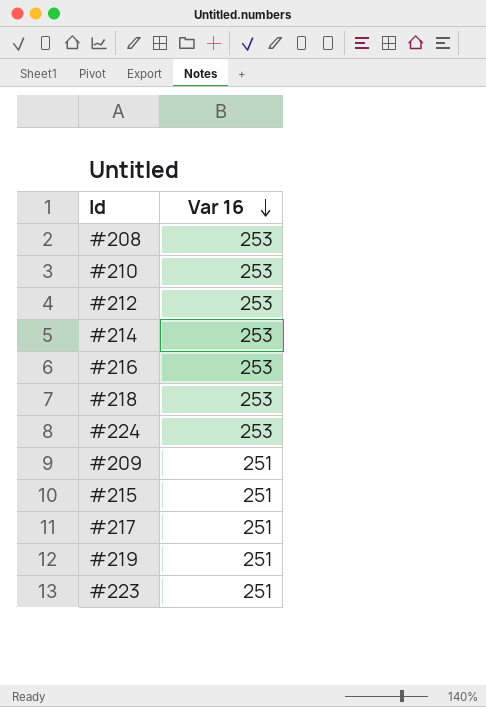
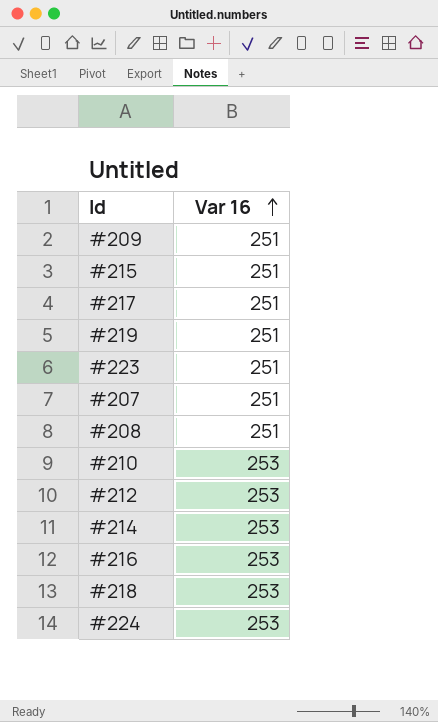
row order: Var 16 descending -> Var 16 ascending
row #207: none -> 251
#208 | Var 16: 253 -> 251

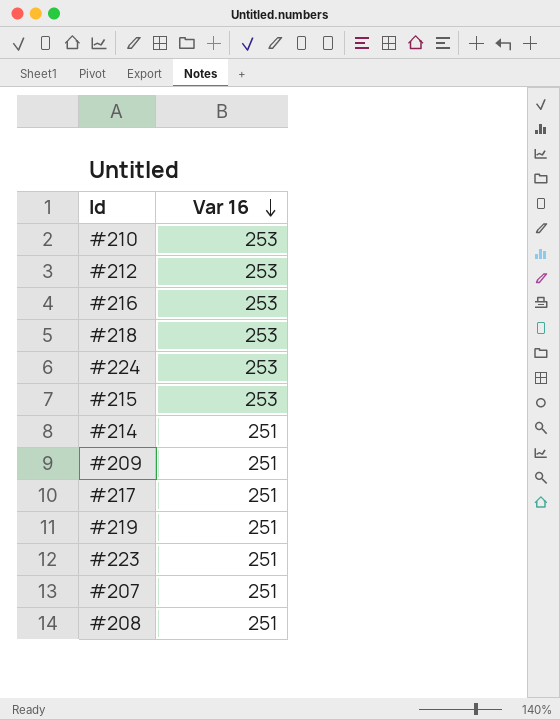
row order: Var 16 ascending -> Var 16 descending
#215 | Var 16: 251 -> 253
#214 | Var 16: 253 -> 251

